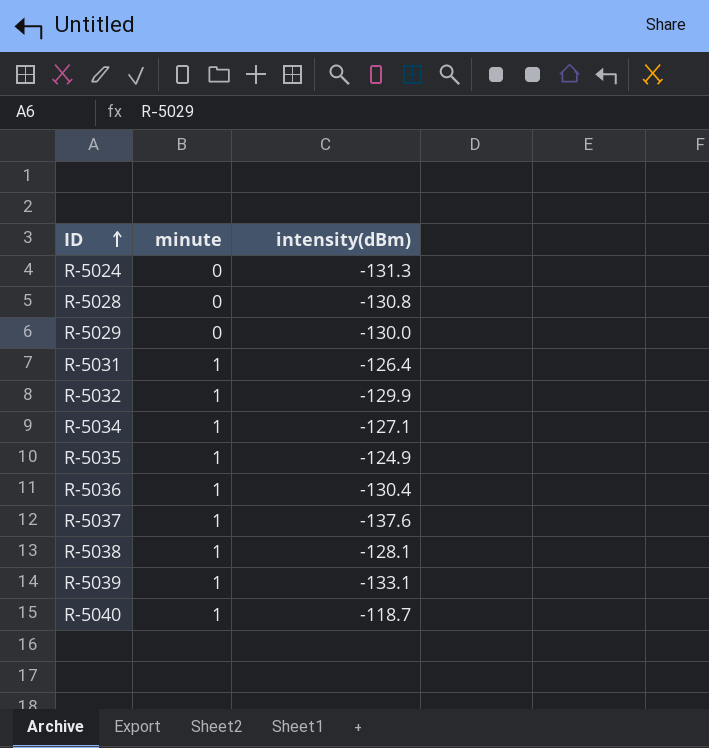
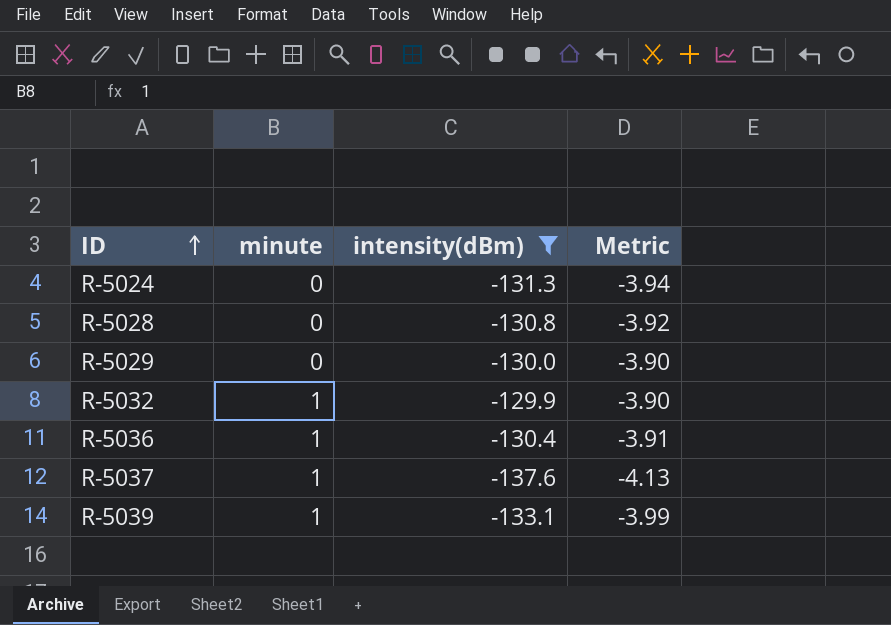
filter: none -> intensity(dBm) <= -129.9
column Metric | formula: none -> [intensity(dBm)] * 0.03

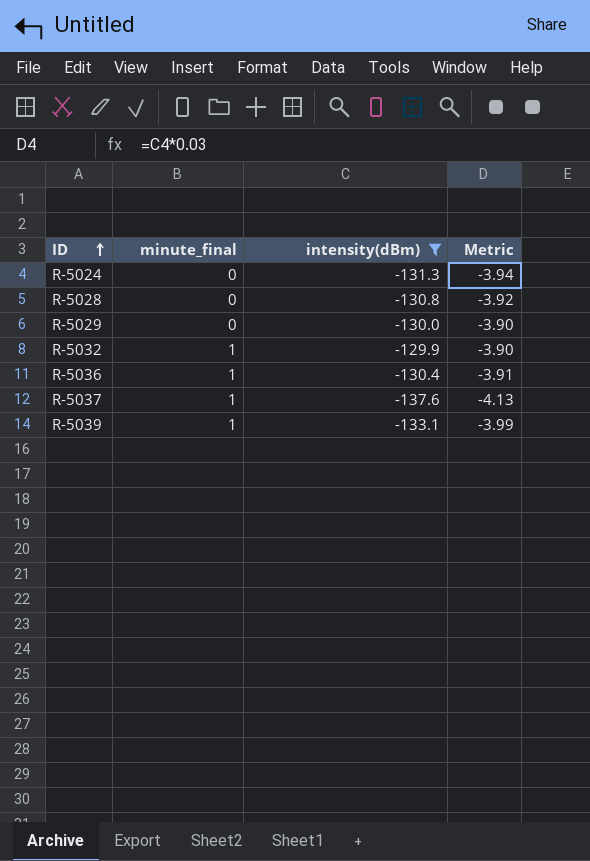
column name: minute -> minute_final

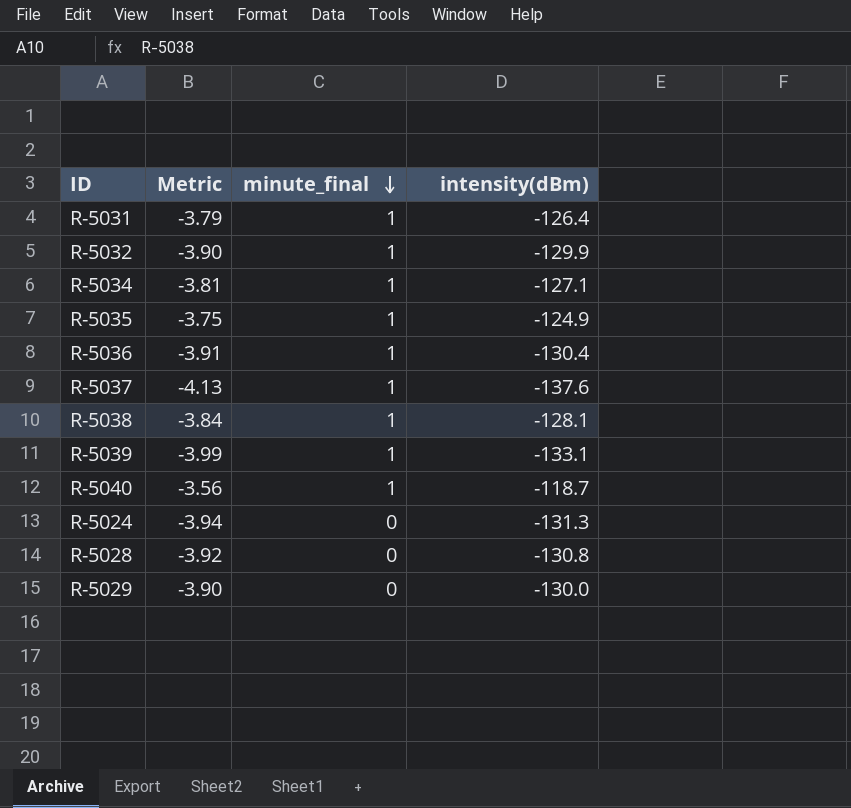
filter: intensity(dBm) <= -129.9 -> none
row order: ID ascending -> minute_final descending
column Metric | position: 4 -> 2

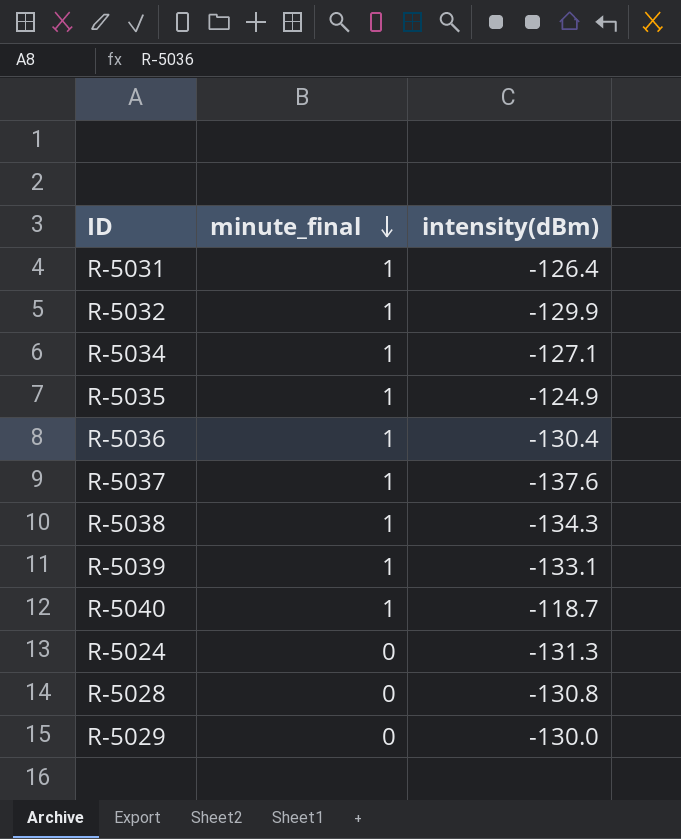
column Metric | formula: [intensity(dBm)] * 0.03 -> none
R-5038 | intensity(dBm): -128.1 -> -134.3

